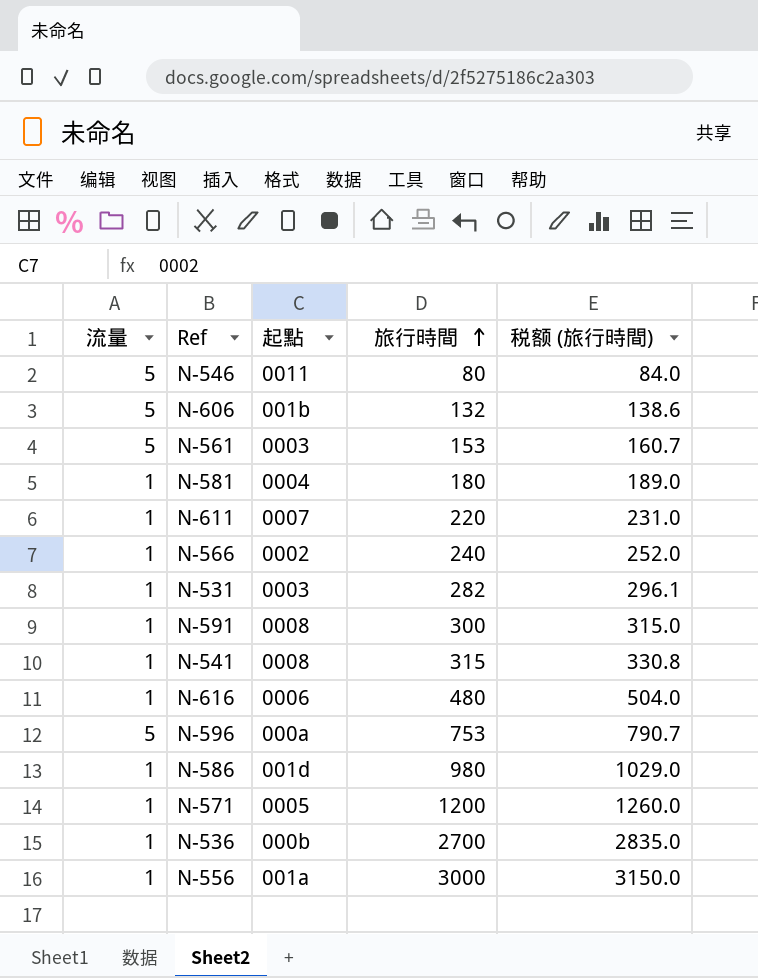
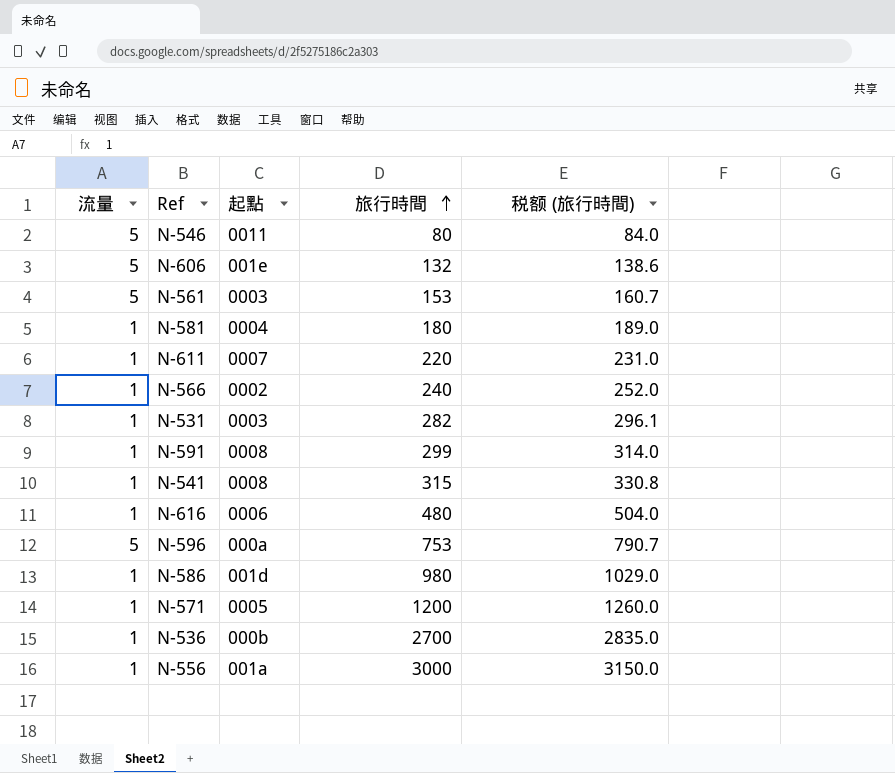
N-606 | 起點: 001b -> 001e
N-591 | 旅行時間: 300 -> 299
N-591 | 税额 (旅行時間): 315.0 -> 314.0

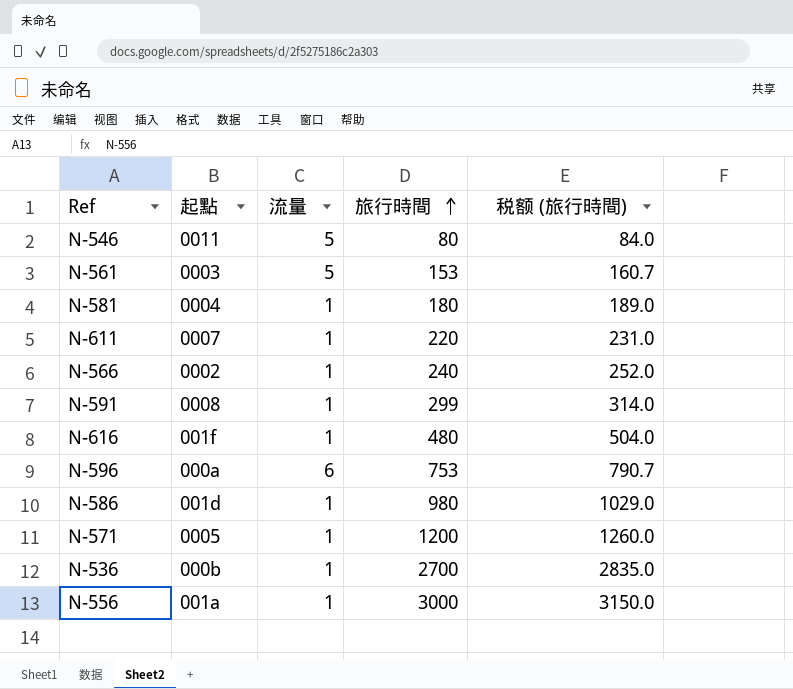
column 流量 | position: 1 -> 3
row N-606: 5 | 001e | 132 | 138.6 -> none
row N-531: 1 | 0003 | 282 | 296.1 -> none
row N-541: 1 | 0008 | 315 | 330.8 -> none
N-616 | 起點: 0006 -> 001f
N-596 | 流量: 5 -> 6

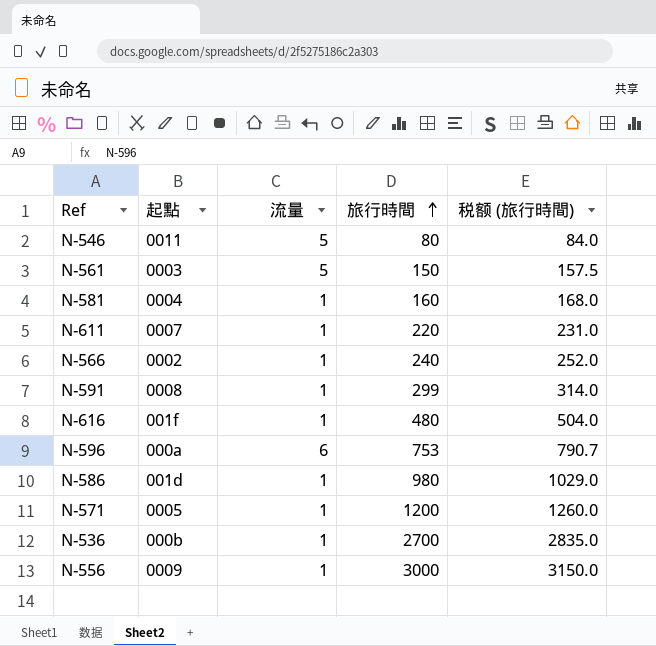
N-561 | 旅行時間: 153 -> 150
N-561 | 税额 (旅行時間): 160.7 -> 157.5
N-581 | 旅行時間: 180 -> 160
N-581 | 税额 (旅行時間): 189.0 -> 168.0
N-556 | 起點: 001a -> 0009

